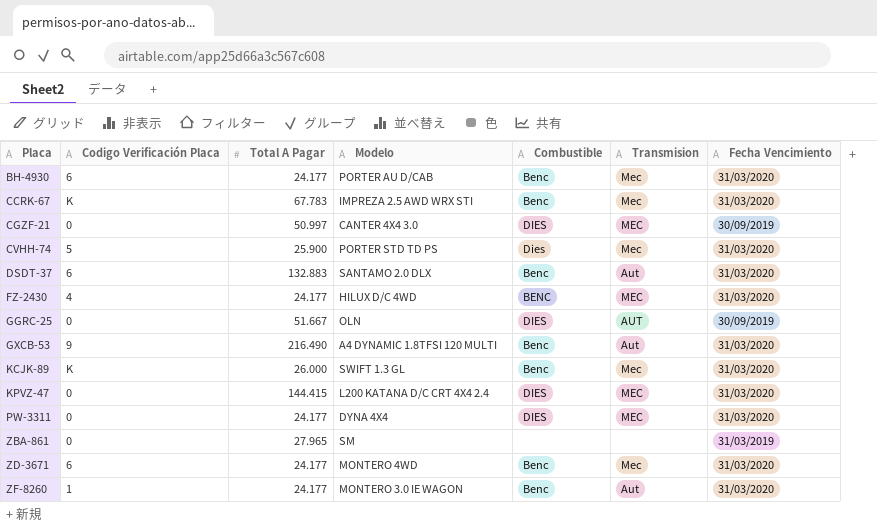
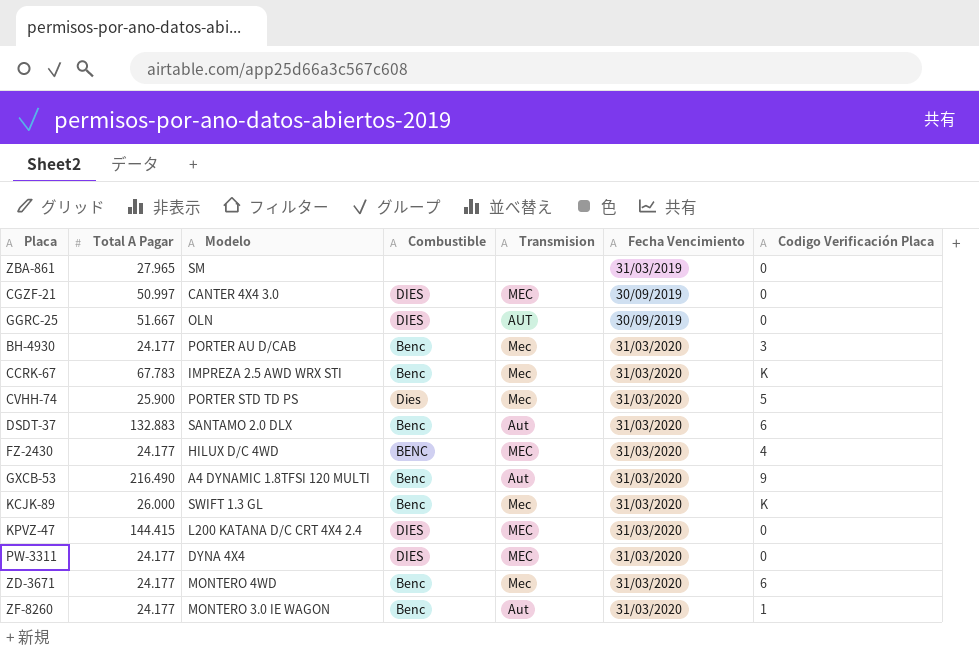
row order: Placa ascending -> Fecha Vencimiento ascending
column Codigo Verificación Placa | position: 2 -> 7
BH-4930 | Codigo Verificación Placa: 6 -> 3

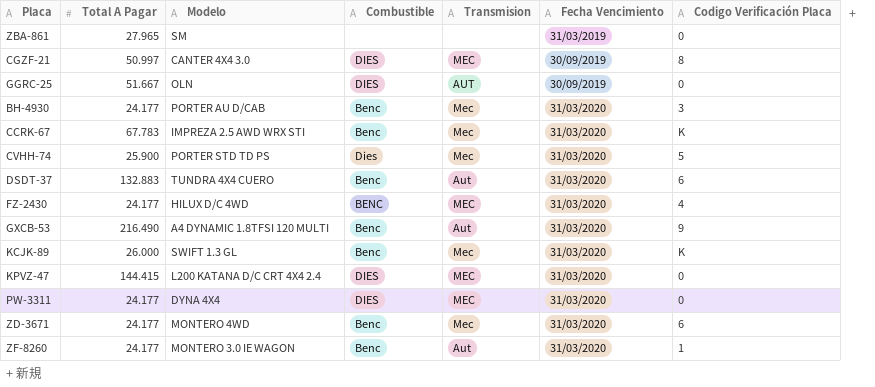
CGZF-21 | Codigo Verificación Placa: 0 -> 8
DSDT-37 | Modelo: SANTAMO 2.0 DLX -> TUNDRA 4X4 CUERO

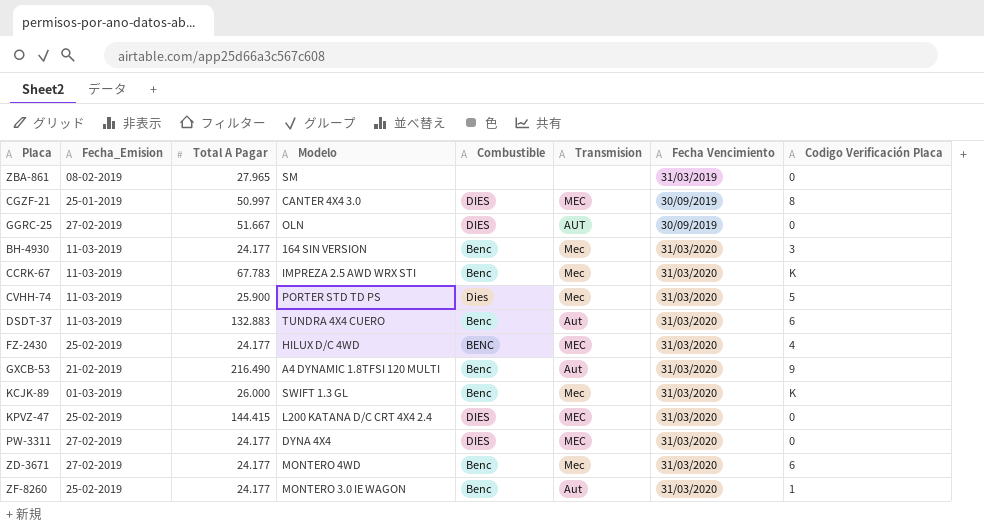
column Fecha_Emision | position: none -> 2
BH-4930 | Modelo: PORTER AU D/CAB -> 164 SIN VERSION

